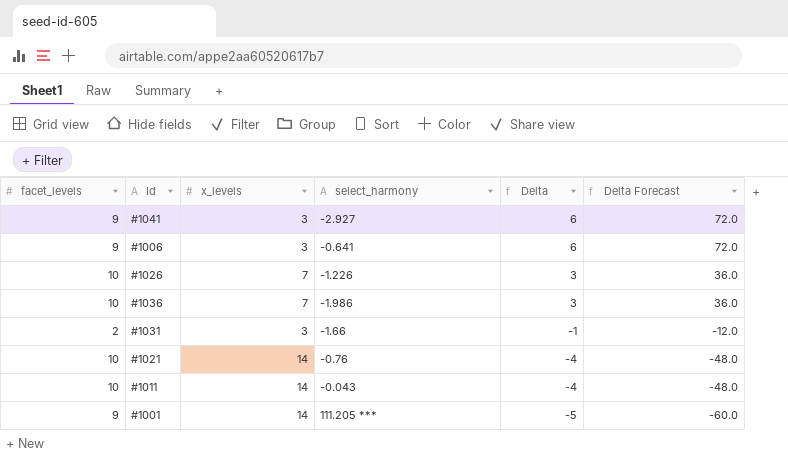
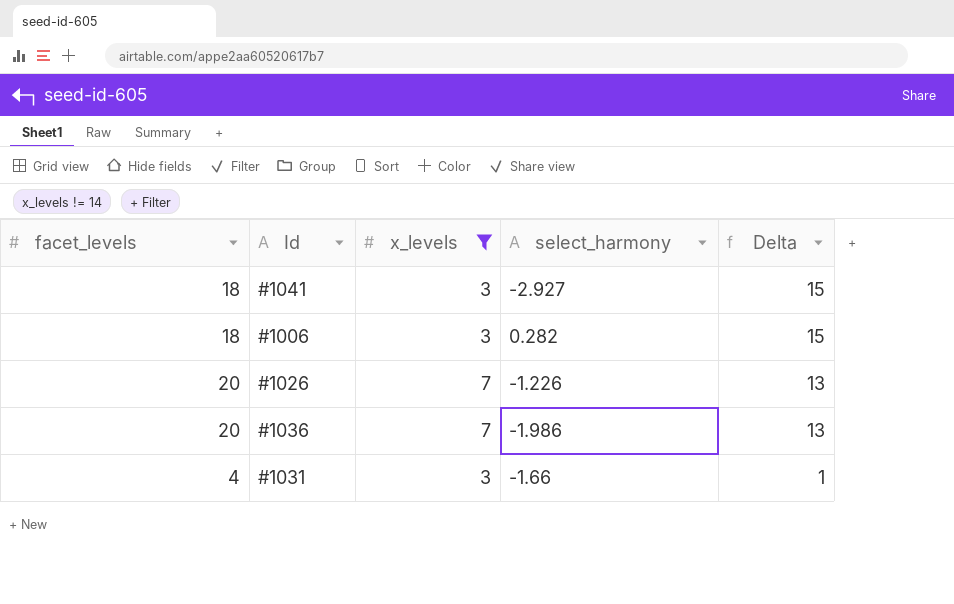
filter: none -> x_levels != 14
column Delta Forecast | formula: [Delta] * 12 -> none
#1041 | facet_levels: 9 -> 18
#1041 | Delta: 6 -> 15
#1006 | facet_levels: 9 -> 18
#1006 | select_harmony: -0.641 -> 0.282
#1006 | Delta: 6 -> 15
#1026 | facet_levels: 10 -> 20
#1026 | Delta: 3 -> 13
#1036 | facet_levels: 10 -> 20
#1036 | Delta: 3 -> 13
#1031 | facet_levels: 2 -> 4
#1031 | Delta: -1 -> 1

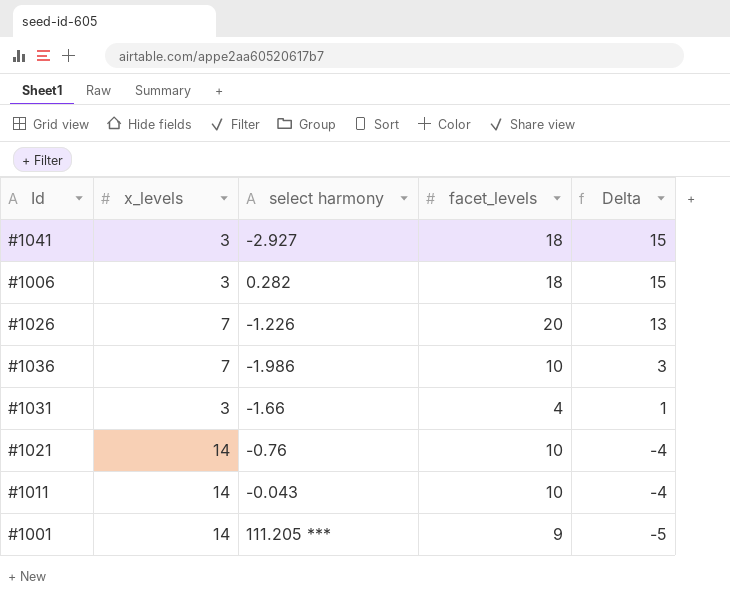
filter: x_levels != 14 -> none
column name: select_harmony -> select harmony
column facet_levels | position: 1 -> 4
#1036 | facet_levels: 20 -> 10
#1036 | Delta: 13 -> 3

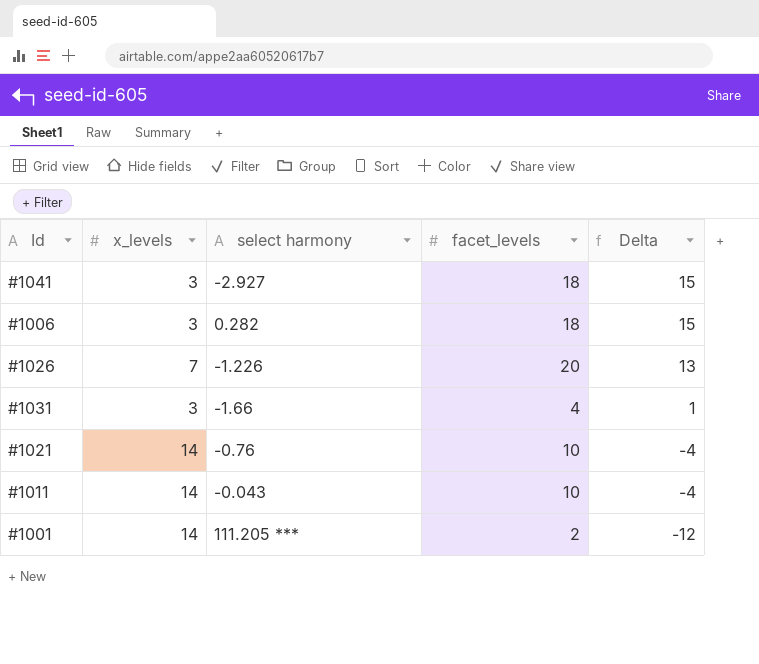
row #1036: 7 | -1.986 | 10 | 3 -> none
#1001 | facet_levels: 9 -> 2
#1001 | Delta: -5 -> -12

